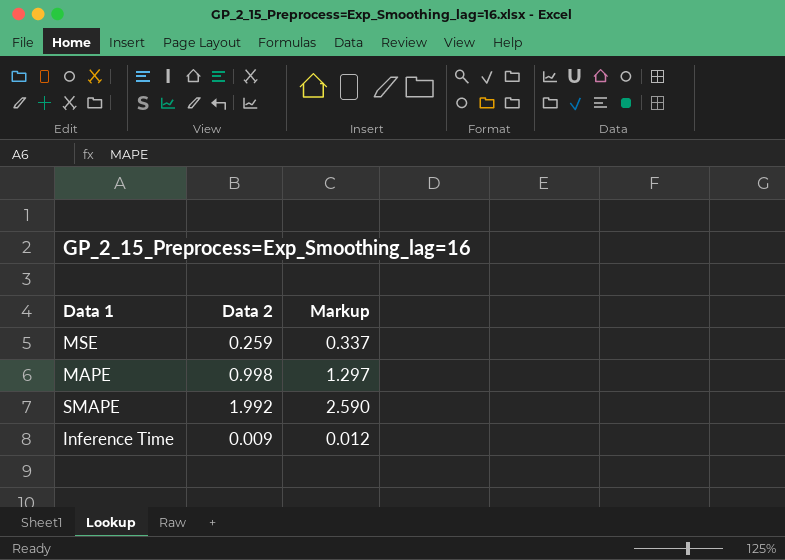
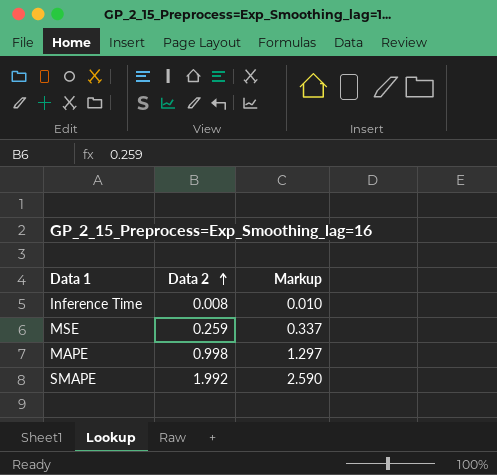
row order: none -> Data 2 ascending
Inference Time | Data 2: 0.009 -> 0.008
Inference Time | Markup: 0.012 -> 0.010

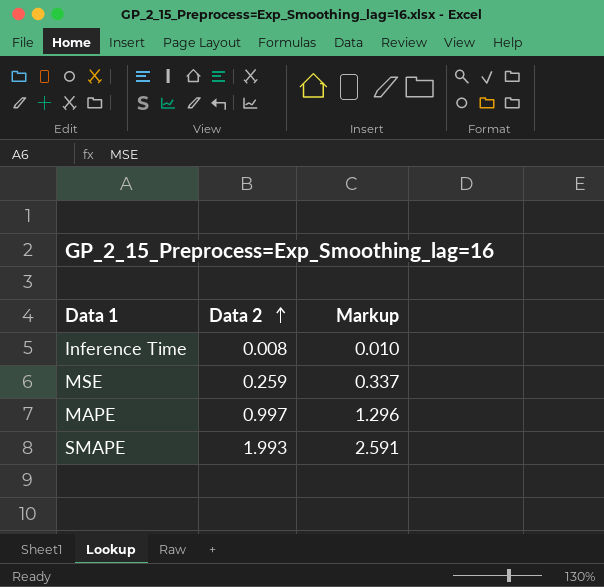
MAPE | Data 2: 0.998 -> 0.997
MAPE | Markup: 1.297 -> 1.296
SMAPE | Data 2: 1.992 -> 1.993
SMAPE | Markup: 2.590 -> 2.591

